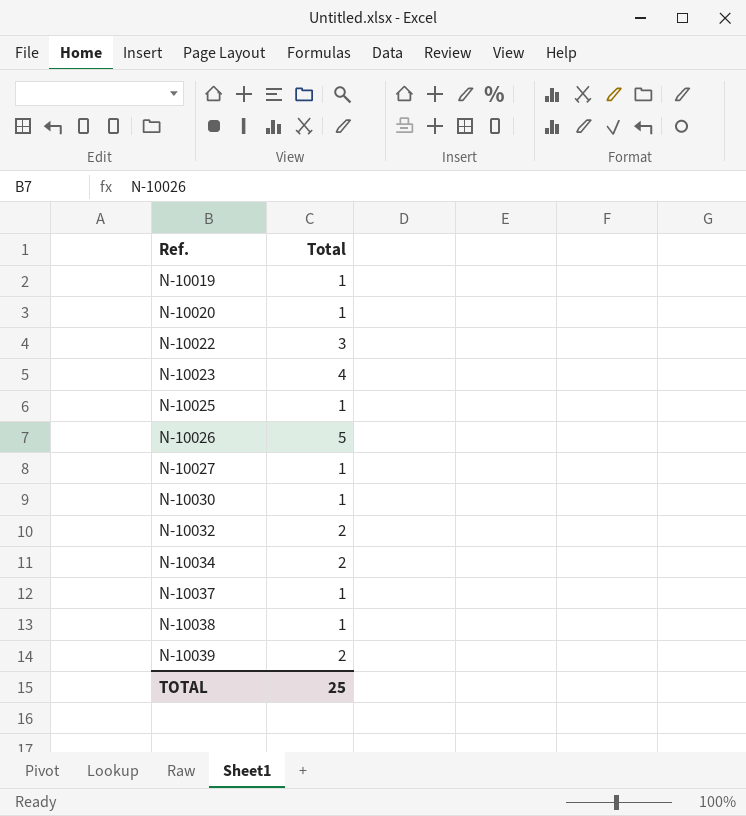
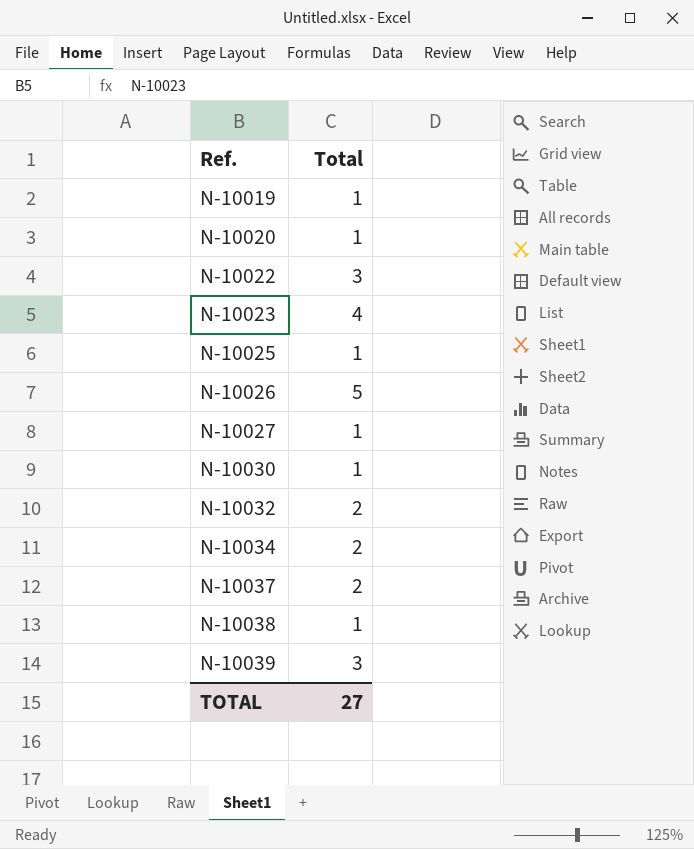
N-10037 | Total: 1 -> 2
N-10039 | Total: 2 -> 3
TOTAL | Total: 25 -> 27

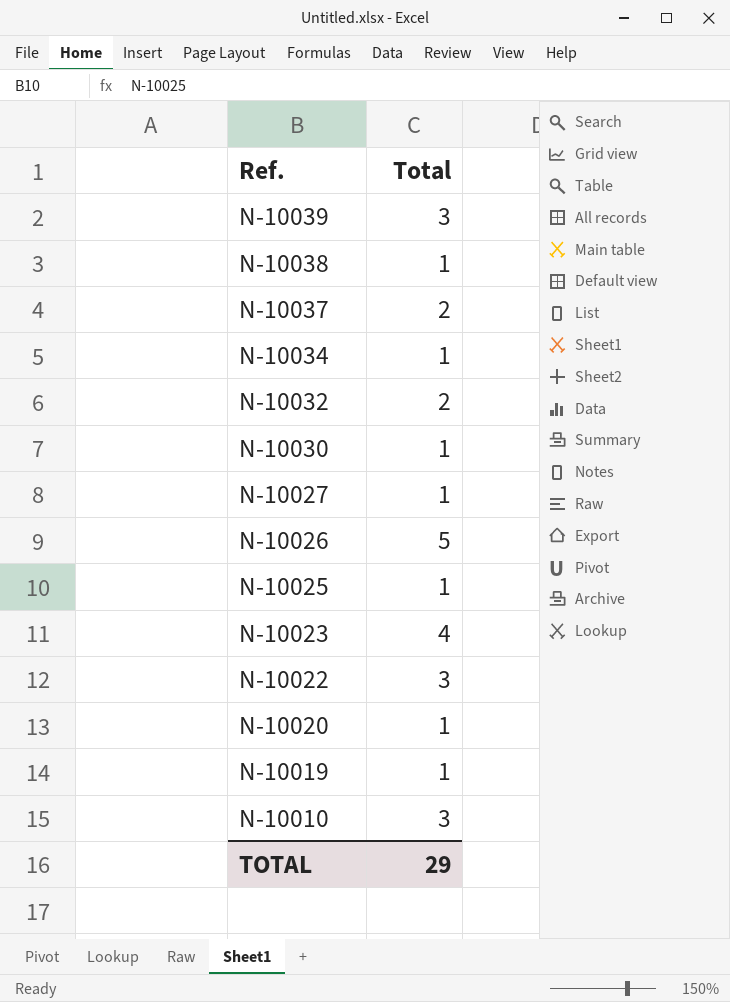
row order: Ref. ascending -> Ref. descending
N-10034 | Total: 2 -> 1
row N-10010: none -> 3
TOTAL | Total: 27 -> 29

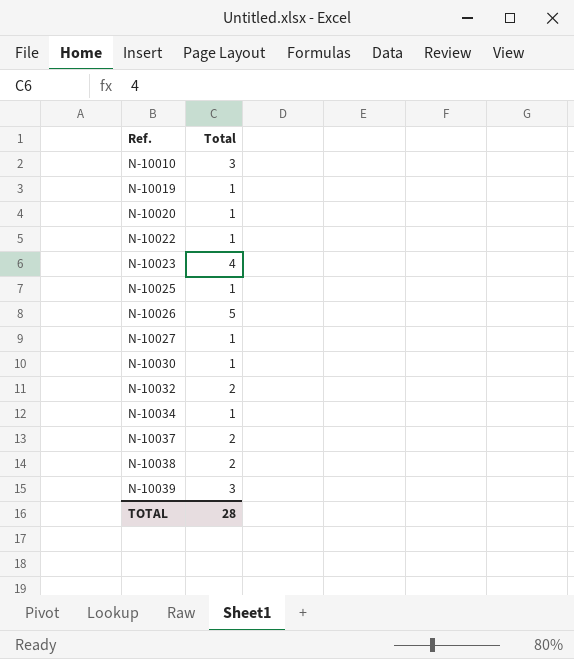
row order: Ref. descending -> Ref. ascending
N-10022 | Total: 3 -> 1
N-10038 | Total: 1 -> 2
TOTAL | Total: 29 -> 28

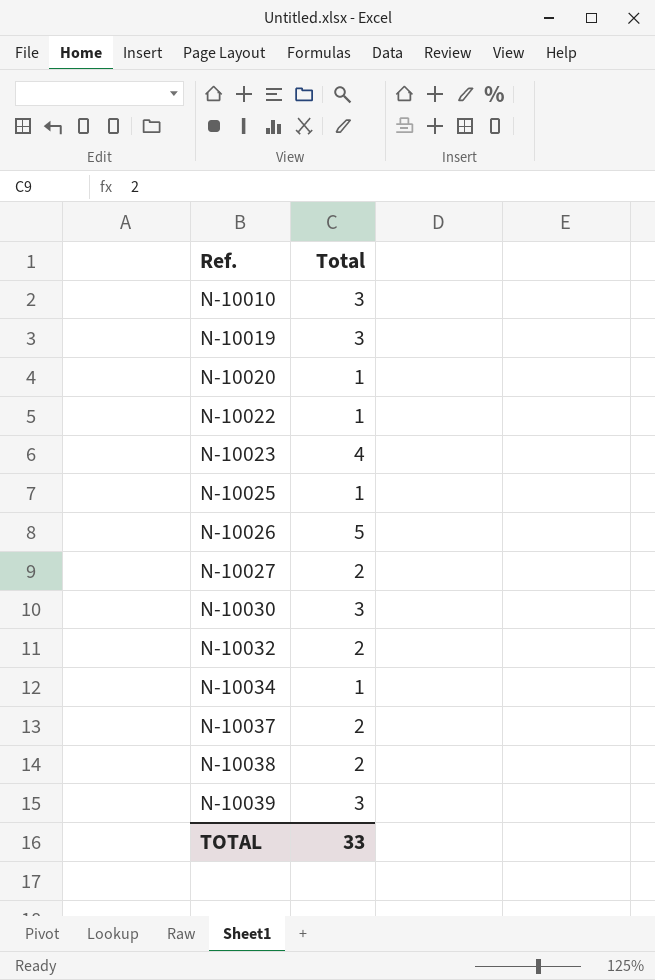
N-10019 | Total: 1 -> 3
N-10027 | Total: 1 -> 2
N-10030 | Total: 1 -> 3
TOTAL | Total: 28 -> 33

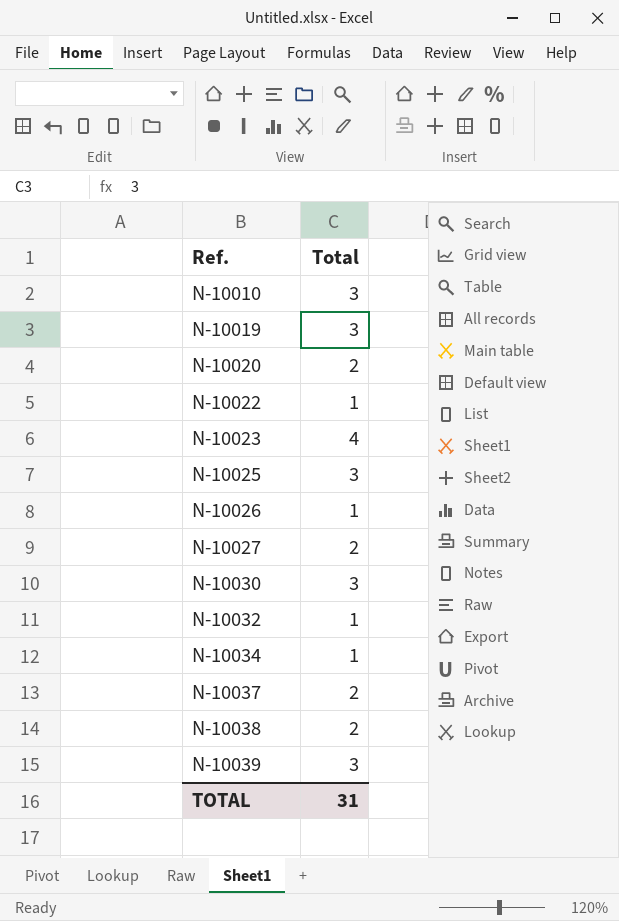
N-10020 | Total: 1 -> 2
N-10025 | Total: 1 -> 3
N-10026 | Total: 5 -> 1
N-10032 | Total: 2 -> 1
TOTAL | Total: 33 -> 31

